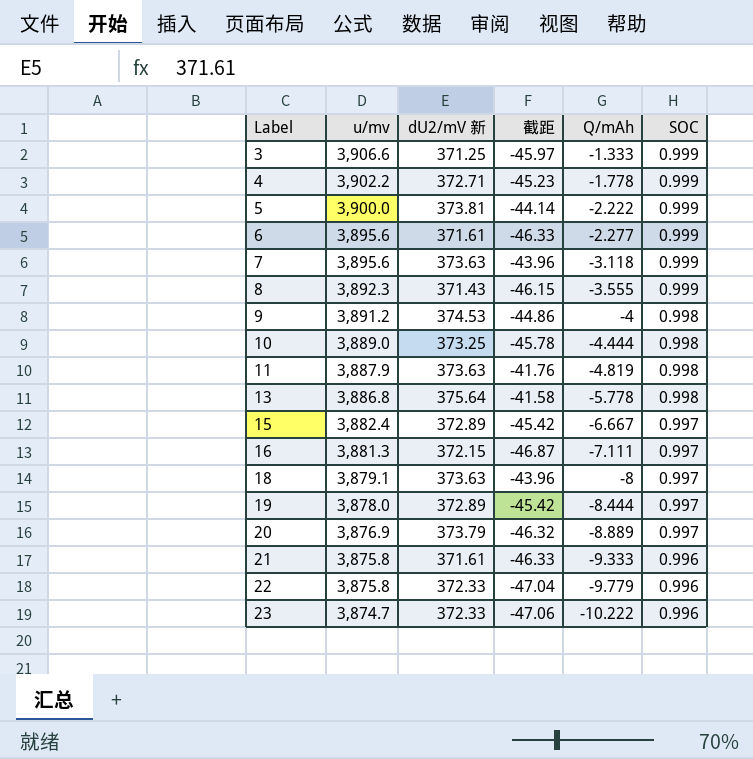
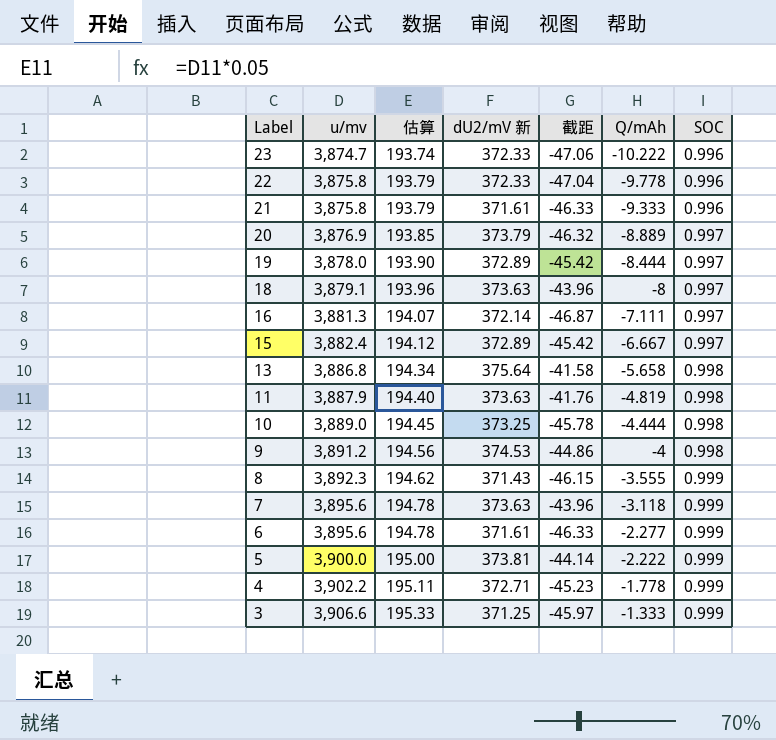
row order: Label ascending -> Label descending
column 估算 | formula: none -> [u/mv] * 0.05
22 | Q/mAh: -9.779 -> -9.778
16 | dU2/mV 新: 372.15 -> 372.14
13 | Q/mAh: -5.778 -> -5.658

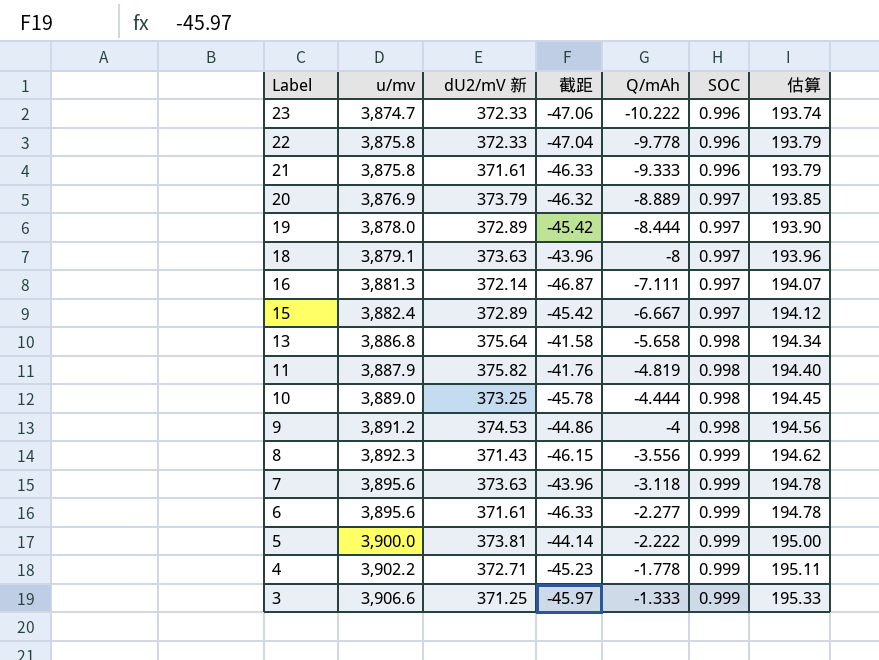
column 估算 | position: 3 -> 7
11 | dU2/mV 新: 373.63 -> 375.82
8 | Q/mAh: -3.555 -> -3.556

